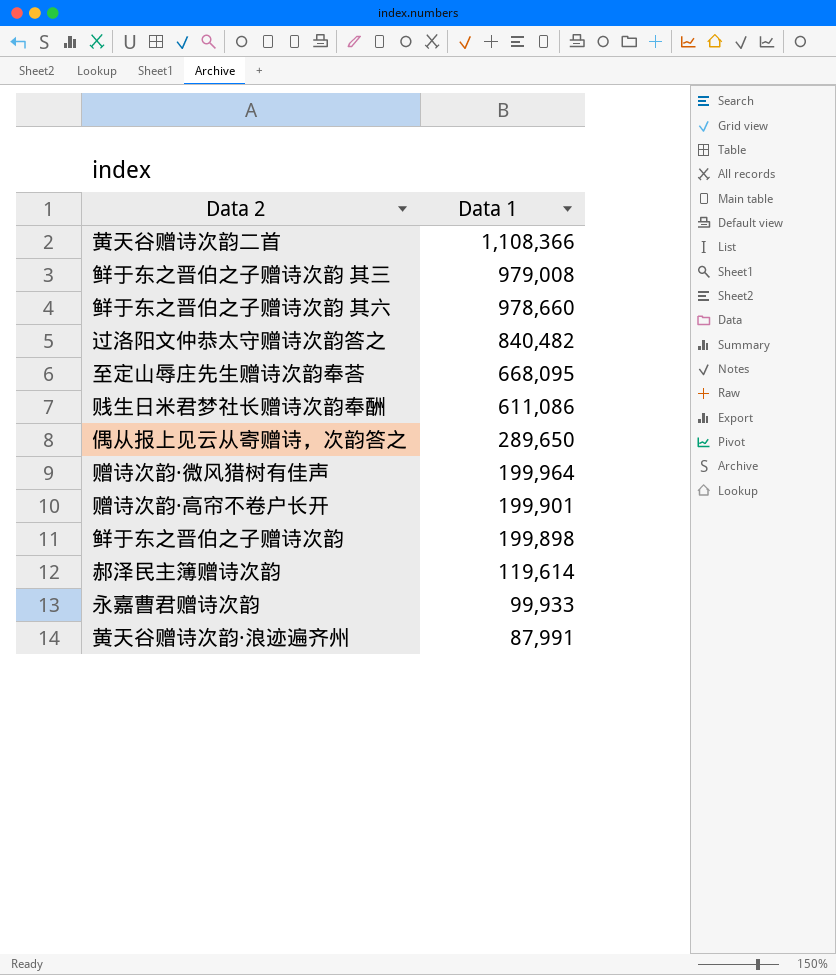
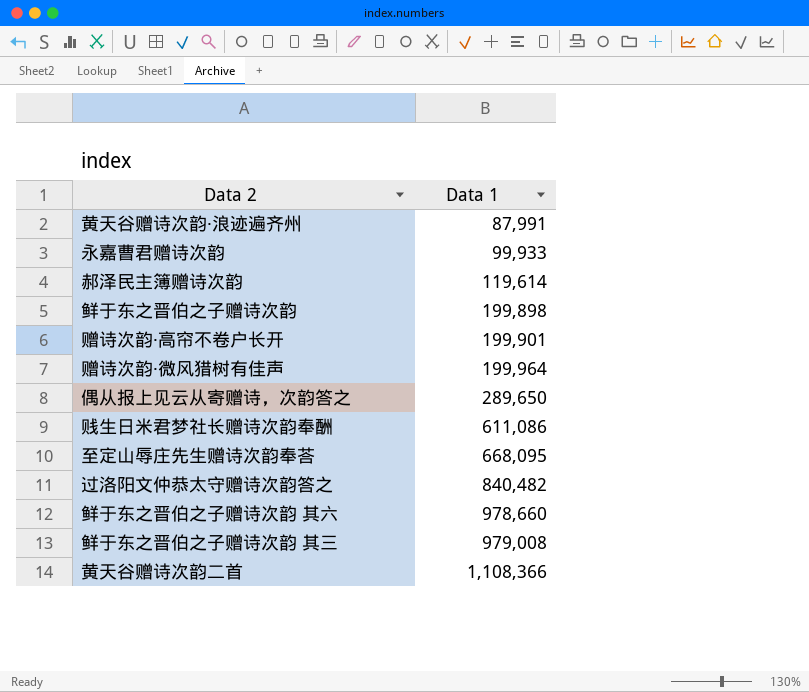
row order: Data 1 descending -> Data 1 ascending

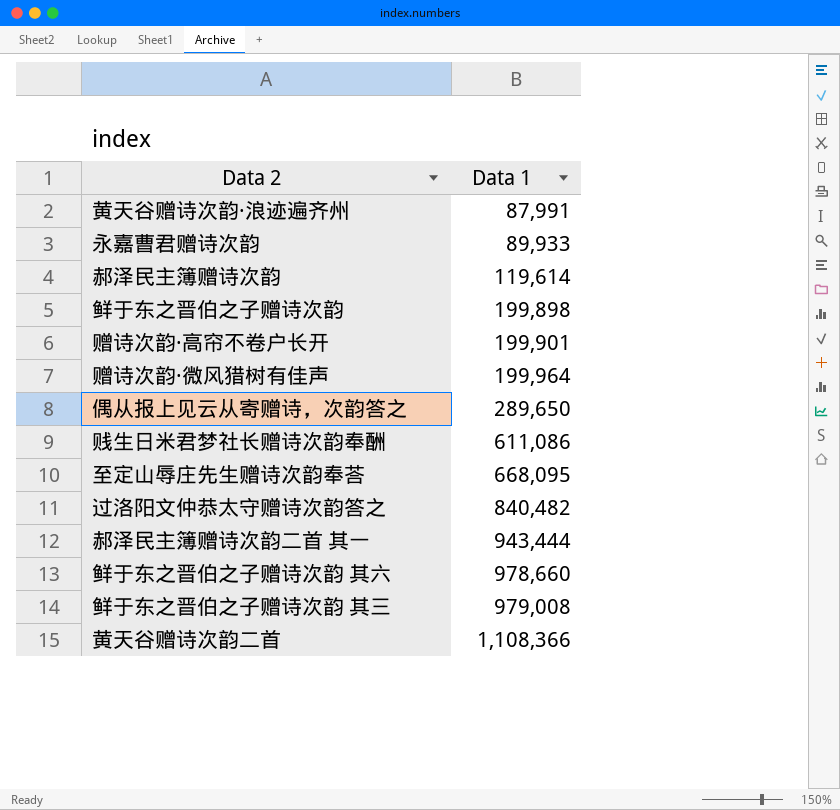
永嘉曹君赠诗次韵 | Data 1: 99,933 -> 89,933
row 郝泽民主簿赠诗次韵二首 其一: none -> 943,444

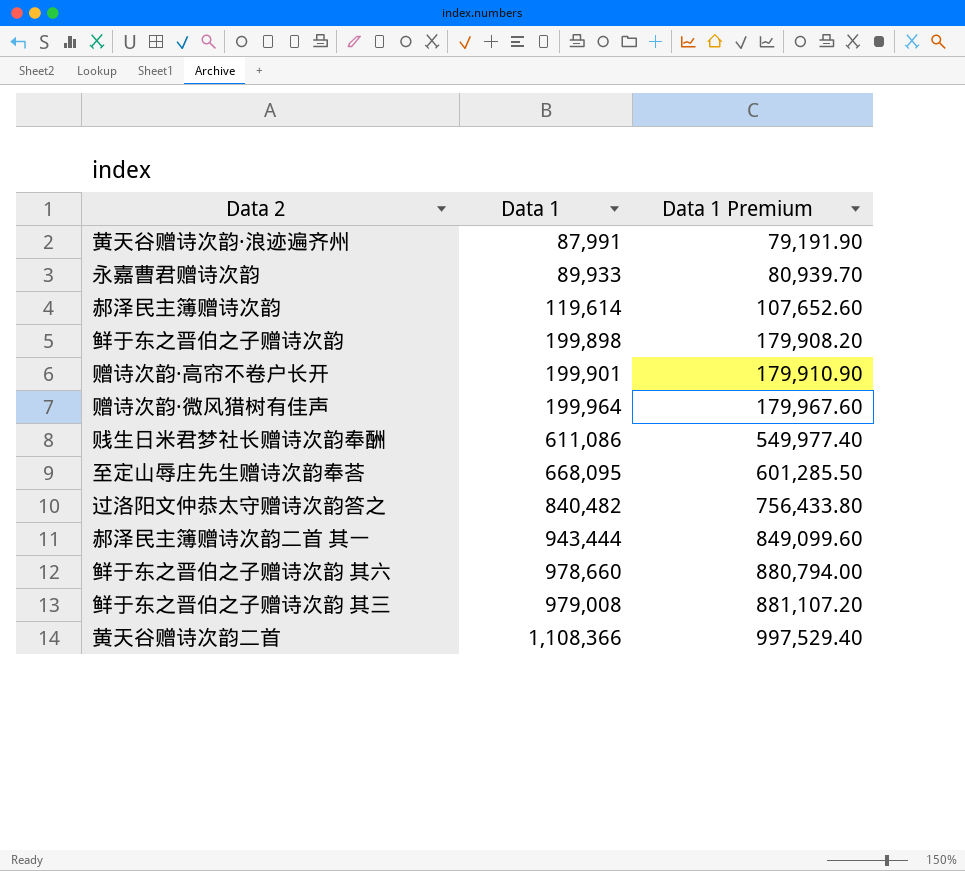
column Data 1 Premium | formula: none -> [Data 1] * 0.9
row 偶从报上见云从寄赠诗，次韵答之: 289,650 -> none

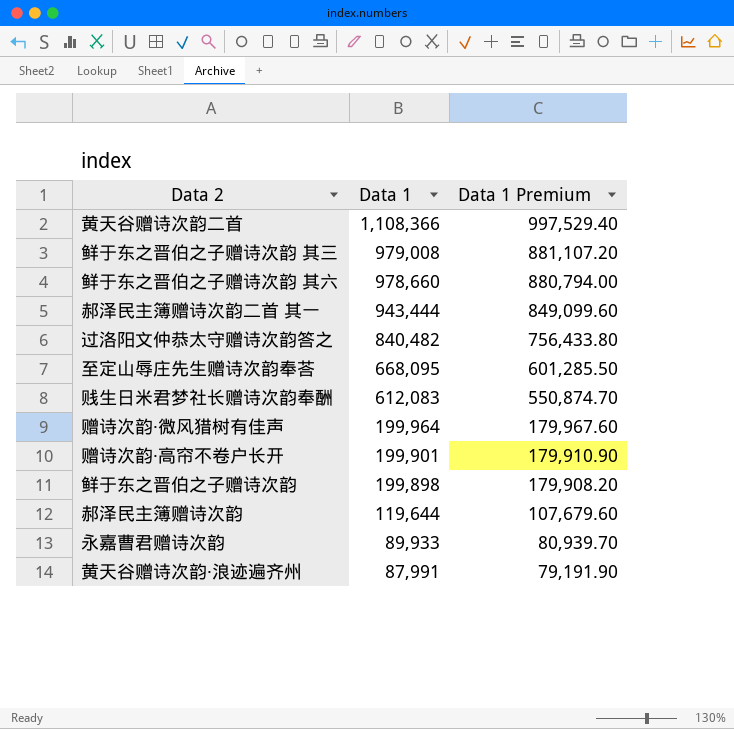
row order: Data 1 ascending -> Data 1 descending
贱生日米君梦社长赠诗次韵奉酬 | Data 1: 611,086 -> 612,083
贱生日米君梦社长赠诗次韵奉酬 | Data 1 Premium: 549,977.40 -> 550,874.70
郝泽民主簿赠诗次韵 | Data 1: 119,614 -> 119,644
郝泽民主簿赠诗次韵 | Data 1 Premium: 107,652.60 -> 107,679.60

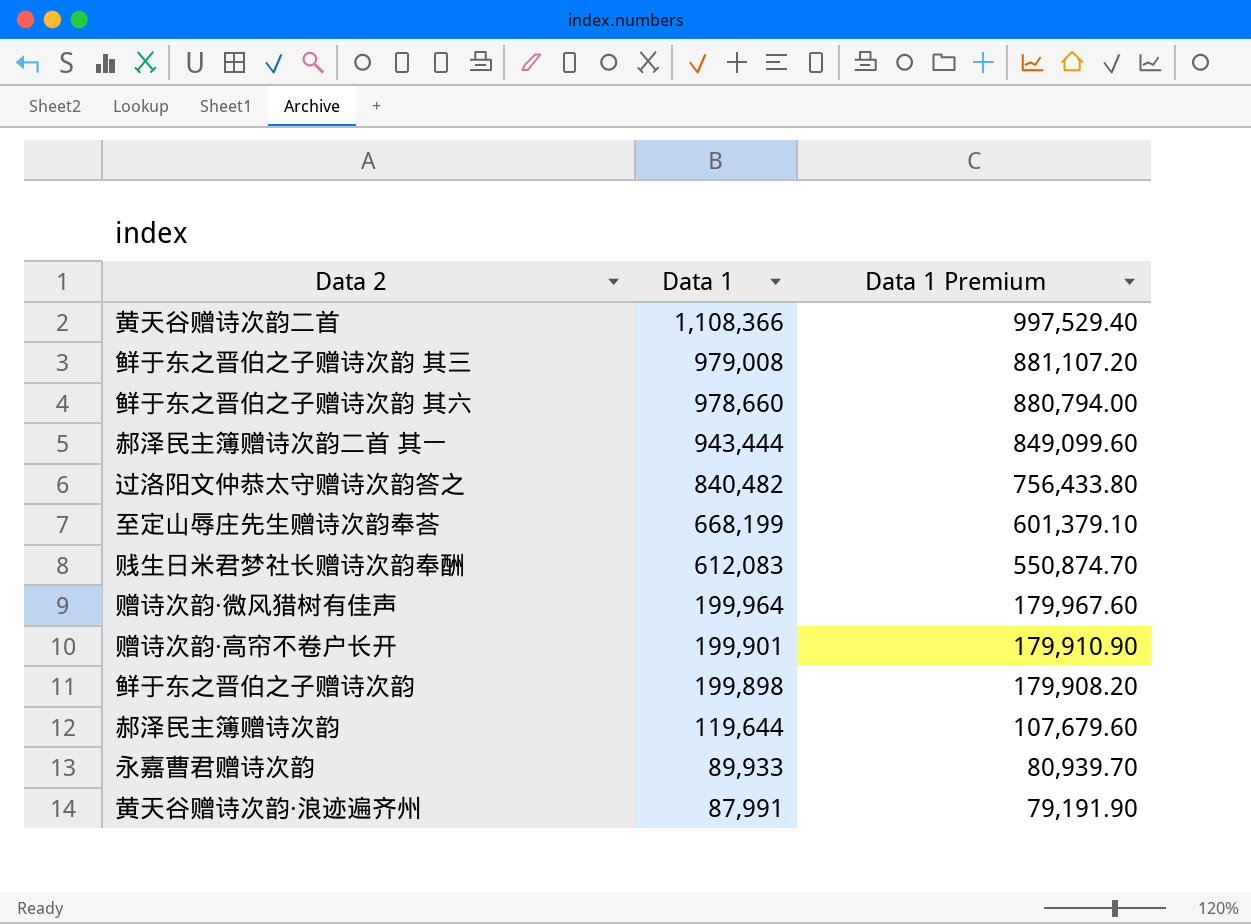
至定山辱庄先生赠诗次韵奉荅 | Data 1: 668,095 -> 668,199
至定山辱庄先生赠诗次韵奉荅 | Data 1 Premium: 601,285.50 -> 601,379.10

